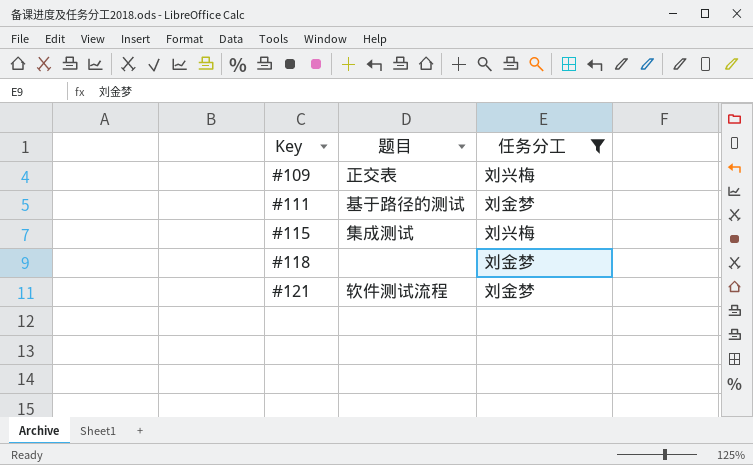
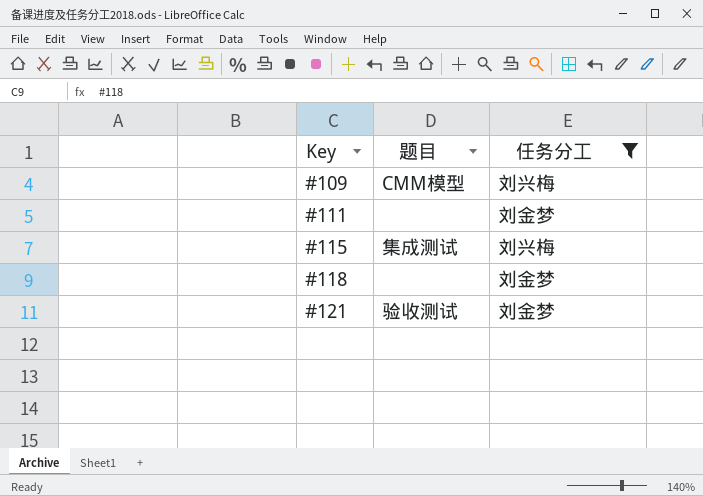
#109 | 题目: 正交表 -> CMM模型
#111 | 题目: 基于路径的测试 -> none
#121 | 题目: 软件测试流程 -> 验收测试

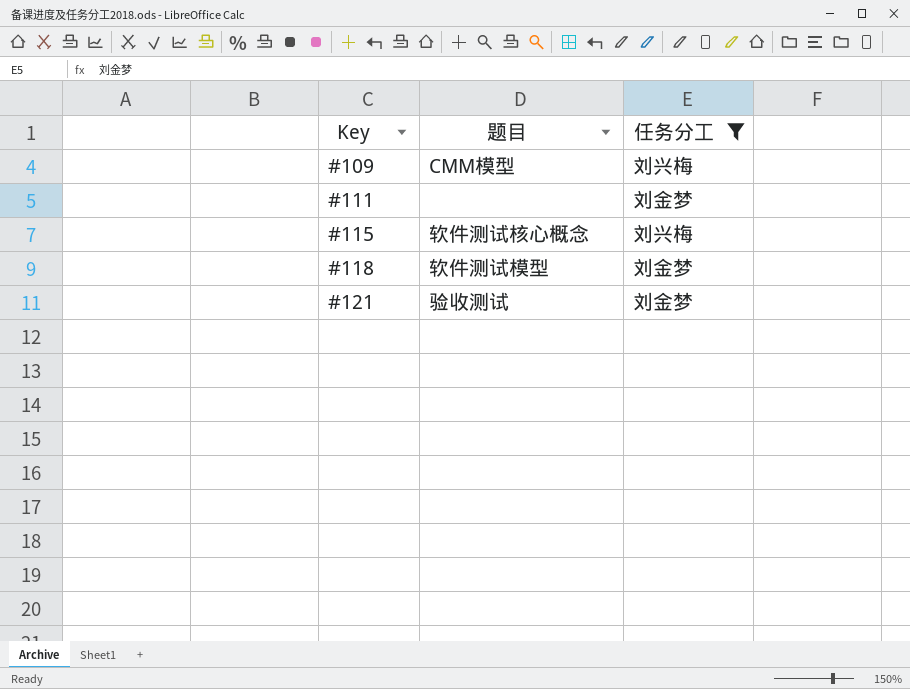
#115 | 题目: 集成测试 -> 软件测试核心概念
#118 | 题目: none -> 软件测试模型

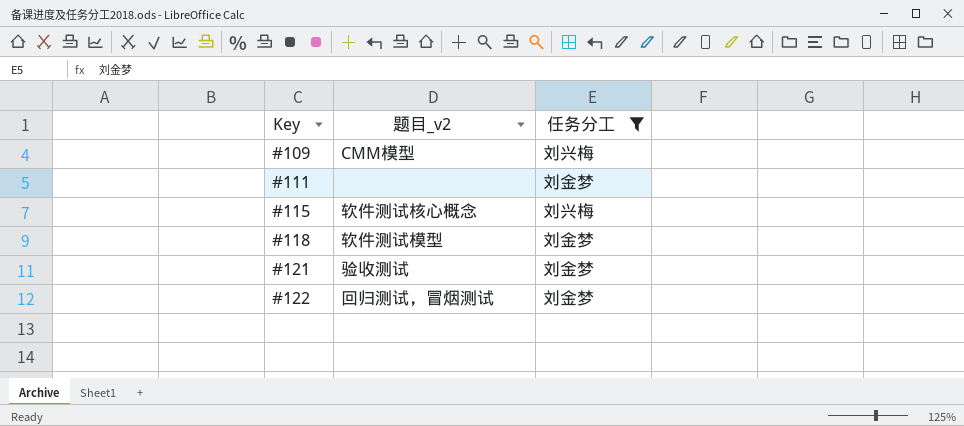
column name: 题目 -> 题目_v2
row #122: none -> 回归测试，冒烟测试 | 刘金梦

